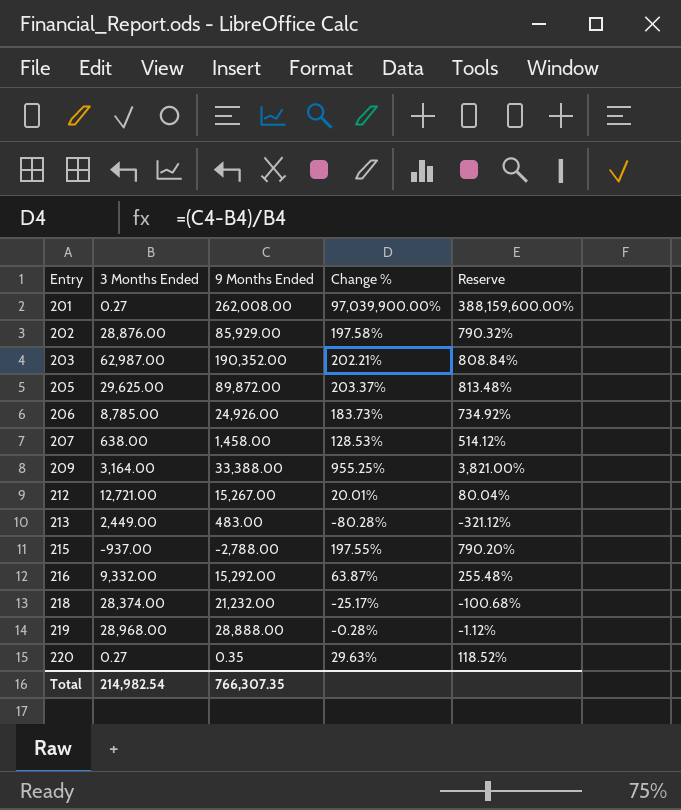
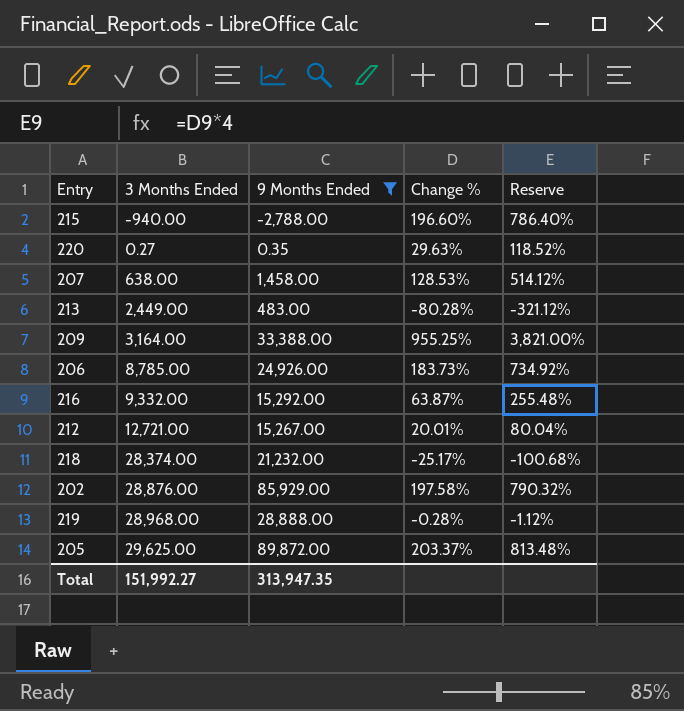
filter: none -> 9 Months Ended <= 89,872.00
row order: Entry ascending -> 3 Months Ended ascending
215 | 3 Months Ended: -937.00 -> -940.00
215 | Change %: 197.55% -> 196.60%
215 | Reserve: 790.20% -> 786.40%
Total | 3 Months Ended: 214,982.54 -> 151,992.27
Total | 9 Months Ended: 766,307.35 -> 313,947.35

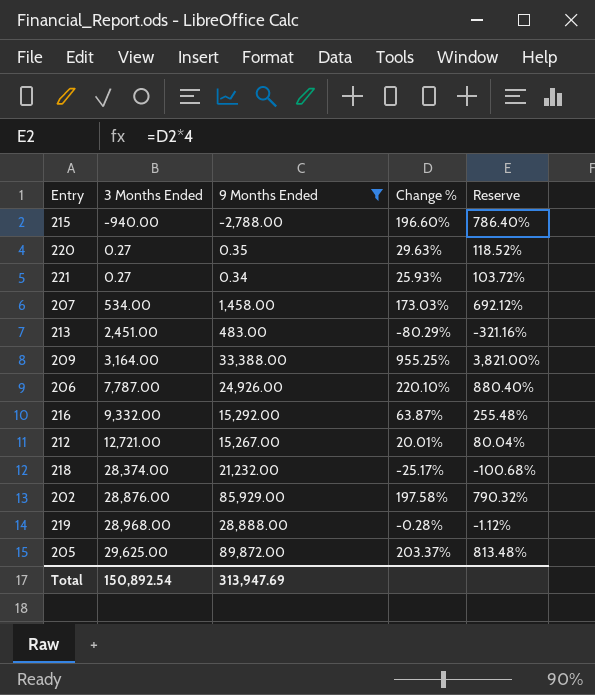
row 221: none -> 0.27 | 0.34 | 25.93% | 103.72%
207 | 3 Months Ended: 638.00 -> 534.00
207 | Change %: 128.53% -> 173.03%
207 | Reserve: 514.12% -> 692.12%
213 | 3 Months Ended: 2,449.00 -> 2,451.00
213 | Change %: -80.28% -> -80.29%
213 | Reserve: -321.12% -> -321.16%
206 | 3 Months Ended: 8,785.00 -> 7,787.00
206 | Change %: 183.73% -> 220.10%
206 | Reserve: 734.92% -> 880.40%
Total | 3 Months Ended: 151,992.27 -> 150,892.54
Total | 9 Months Ended: 313,947.35 -> 313,947.69

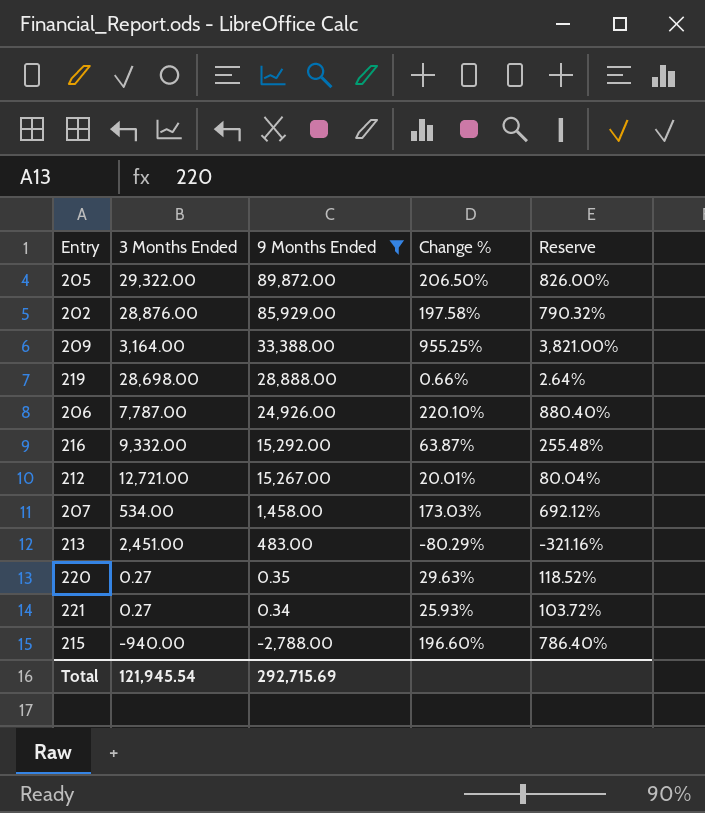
row order: 3 Months Ended ascending -> 9 Months Ended descending
row 218: 28,374.00 | 21,232.00 | -25.17% | -100.68% -> none
205 | 3 Months Ended: 29,625.00 -> 29,322.00
205 | Change %: 203.37% -> 206.50%
205 | Reserve: 813.48% -> 826.00%
219 | 3 Months Ended: 28,968.00 -> 28,698.00
219 | Change %: -0.28% -> 0.66%
219 | Reserve: -1.12% -> 2.64%
Total | 3 Months Ended: 150,892.54 -> 121,945.54
Total | 9 Months Ended: 313,947.69 -> 292,715.69

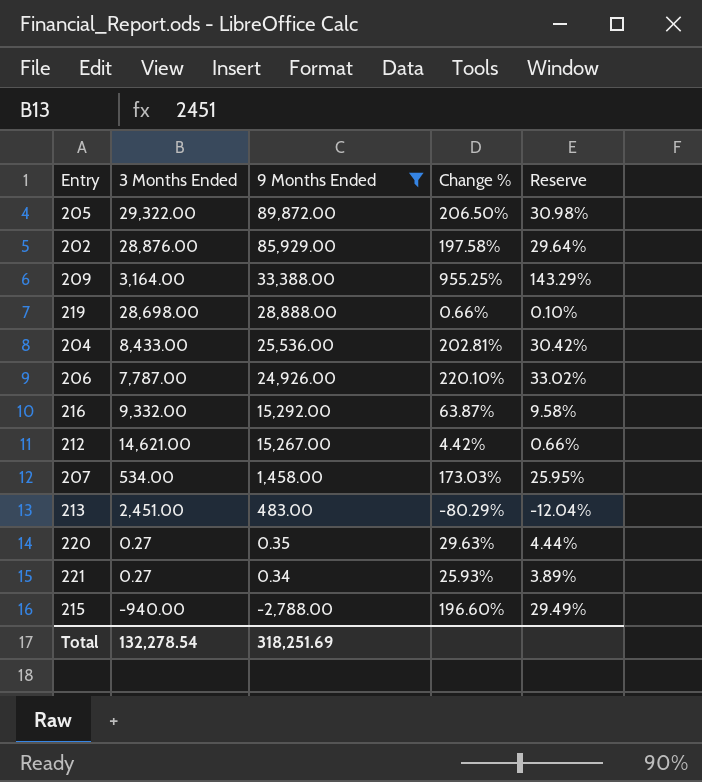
column Reserve | formula: [Change %] * 4 -> [Change %] * 0.15
row 204: none -> 8,433.00 | 25,536.00 | 202.81% | 30.42%
212 | 3 Months Ended: 12,721.00 -> 14,621.00
212 | Change %: 20.01% -> 4.42%
Total | 3 Months Ended: 121,945.54 -> 132,278.54
Total | 9 Months Ended: 292,715.69 -> 318,251.69

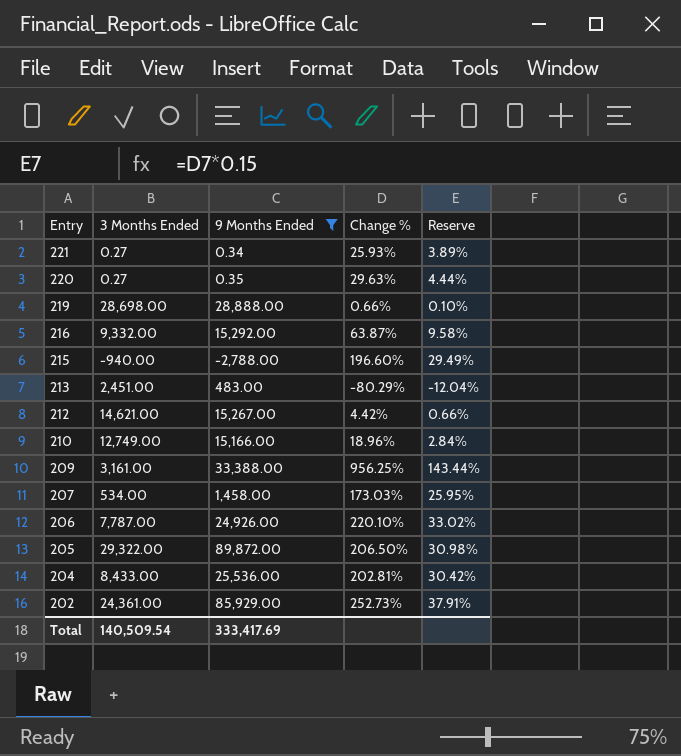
row order: 9 Months Ended descending -> Entry descending
row 210: none -> 12,749.00 | 15,166.00 | 18.96% | 2.84%
209 | 3 Months Ended: 3,164.00 -> 3,161.00
209 | Change %: 955.25% -> 956.25%
209 | Reserve: 143.29% -> 143.44%
202 | 3 Months Ended: 28,876.00 -> 24,361.00
202 | Change %: 197.58% -> 252.73%
202 | Reserve: 29.64% -> 37.91%
Total | 3 Months Ended: 132,278.54 -> 140,509.54
Total | 9 Months Ended: 318,251.69 -> 333,417.69

